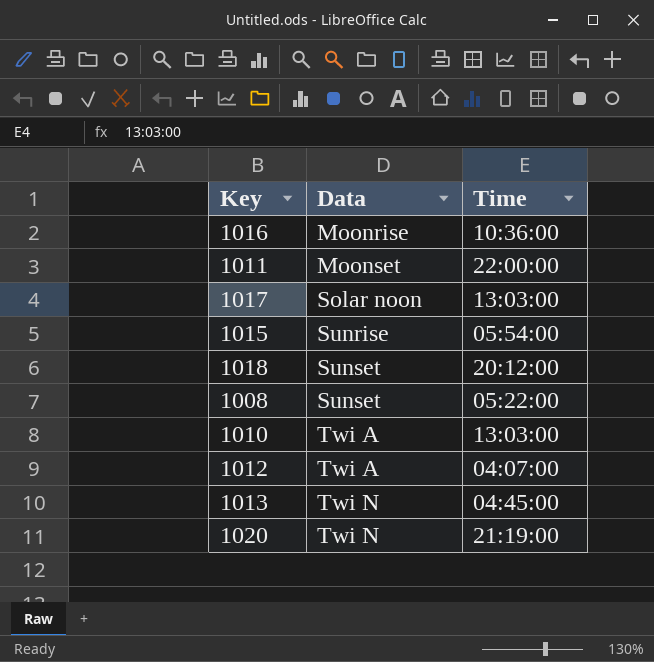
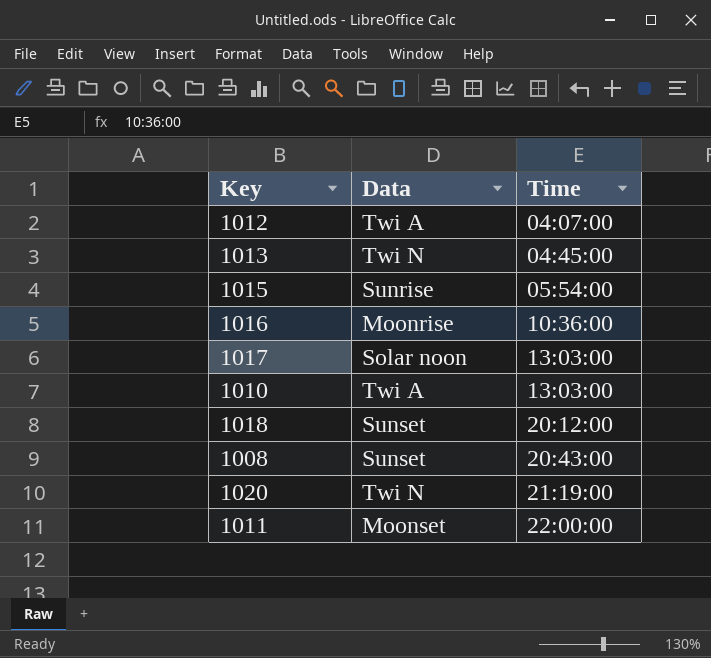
row order: Data ascending -> Time ascending
1008 | Time: 05:22:00 -> 20:43:00

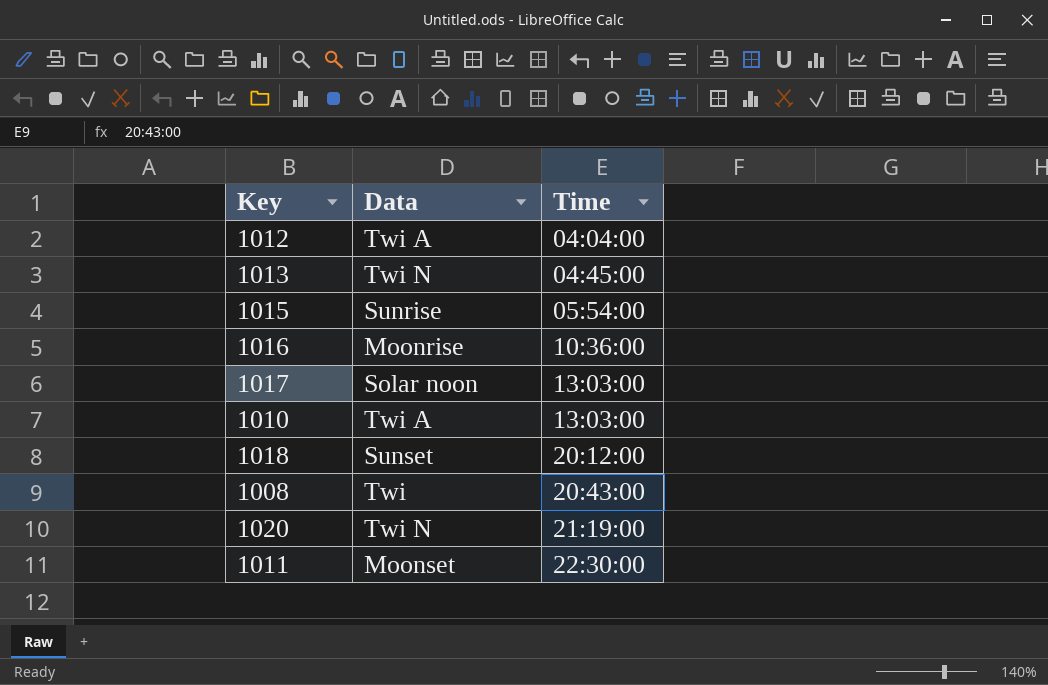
1012 | Time: 04:07:00 -> 04:04:00
1008 | Data: Sunset -> Twi
1011 | Time: 22:00:00 -> 22:30:00

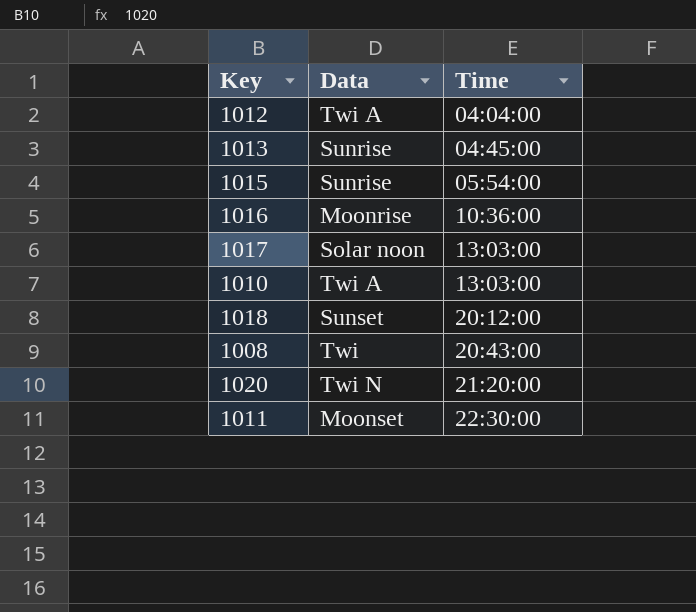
1013 | Data: Twi N -> Sunrise
1020 | Time: 21:19:00 -> 21:20:00

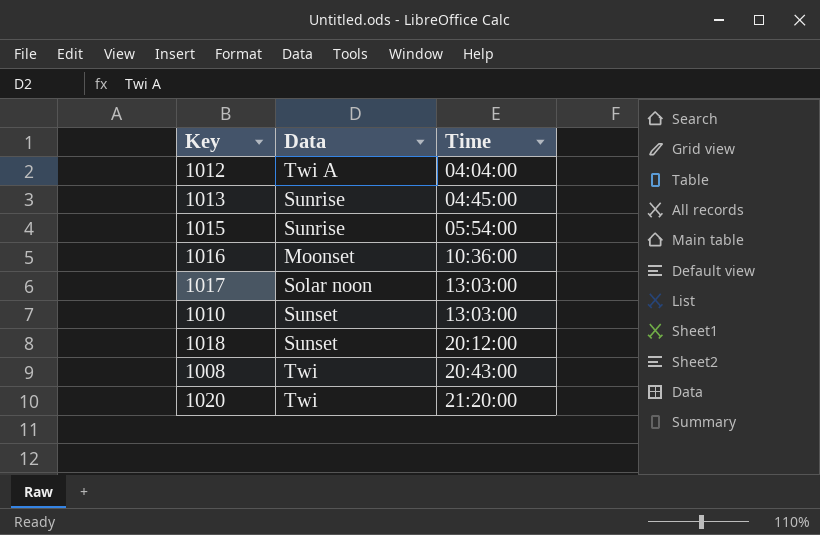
row 1011: Moonset | 22:30:00 -> none
1016 | Data: Moonrise -> Moonset
1010 | Data: Twi A -> Sunset
1020 | Data: Twi N -> Twi

